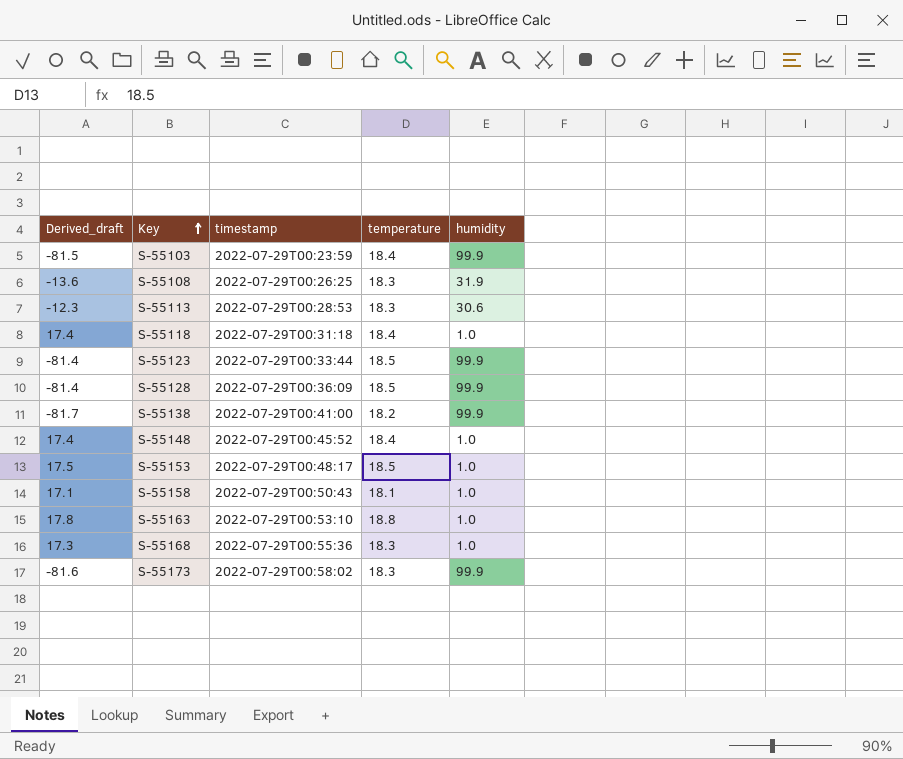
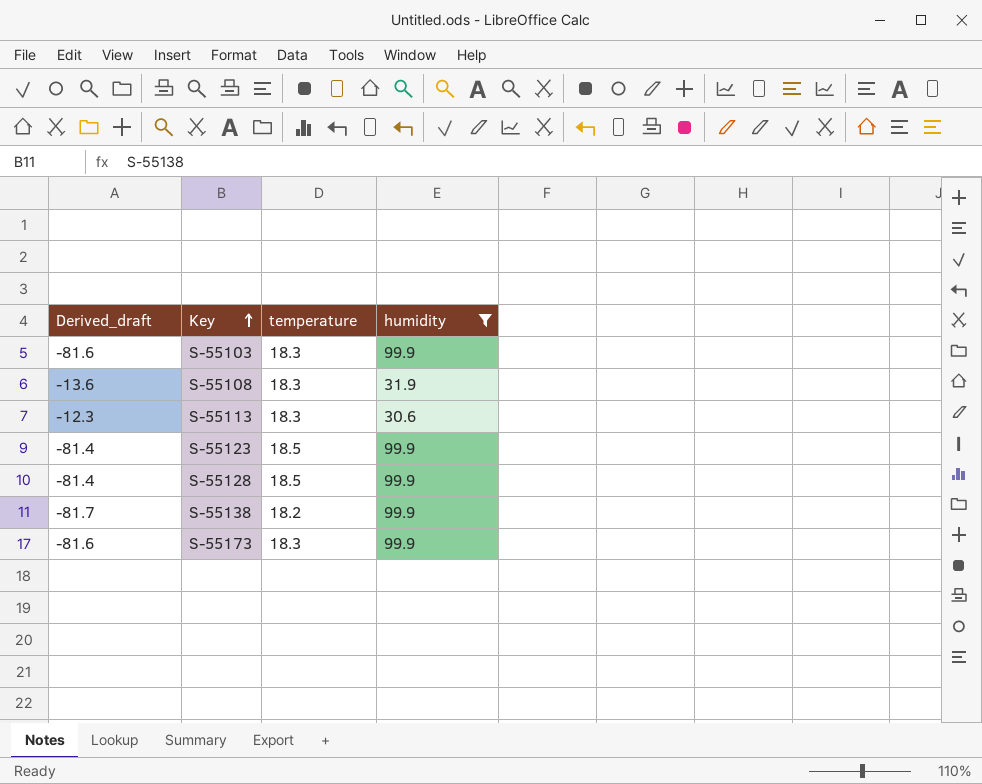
filter: none -> humidity != 1.0
column timestamp | position: 3 -> none
S-55103 | Derived_draft: -81.5 -> -81.6
S-55103 | temperature: 18.4 -> 18.3

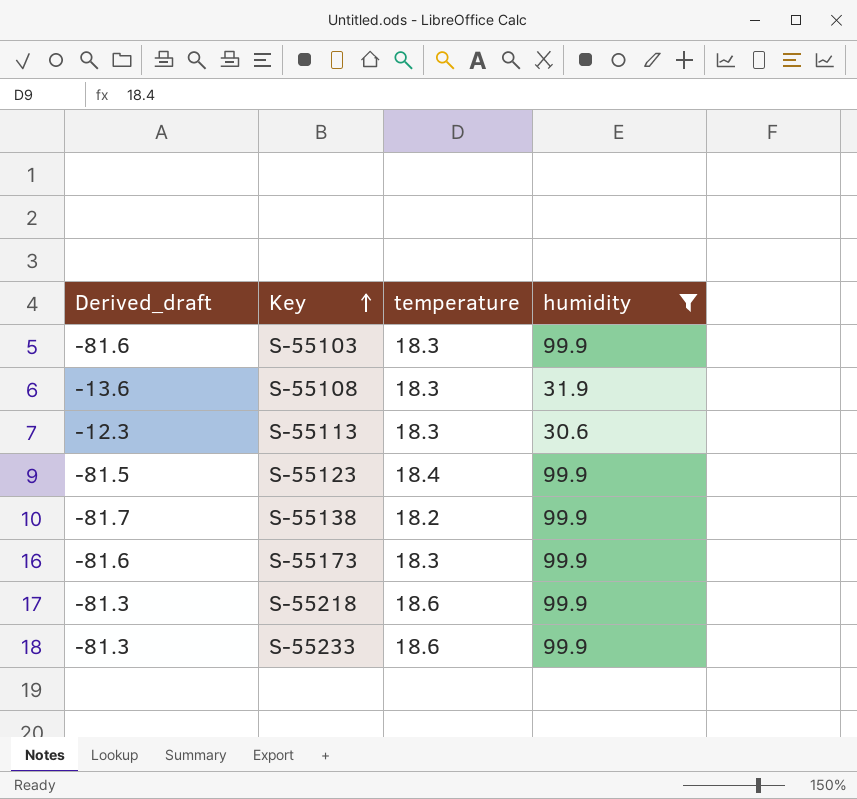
row S-55128: -81.4 | 18.5 | 99.9 -> none
S-55123 | Derived_draft: -81.4 -> -81.5
S-55123 | temperature: 18.5 -> 18.4
row S-55218: none -> -81.3 | 18.6 | 99.9
row S-55233: none -> -81.3 | 18.6 | 99.9

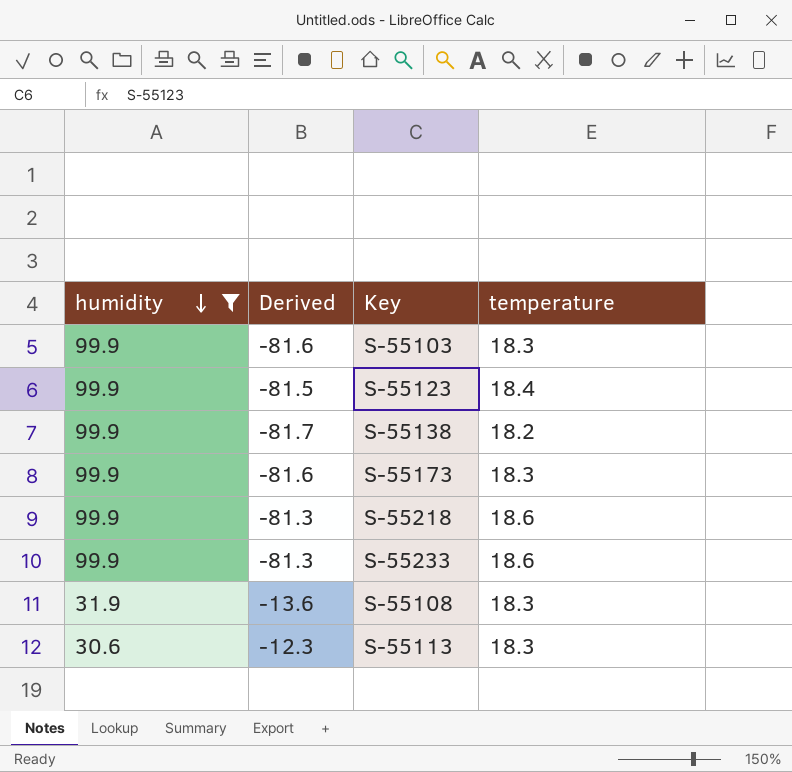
row order: Key ascending -> humidity descending
column humidity | position: 4 -> 1
column name: Derived_draft -> Derived

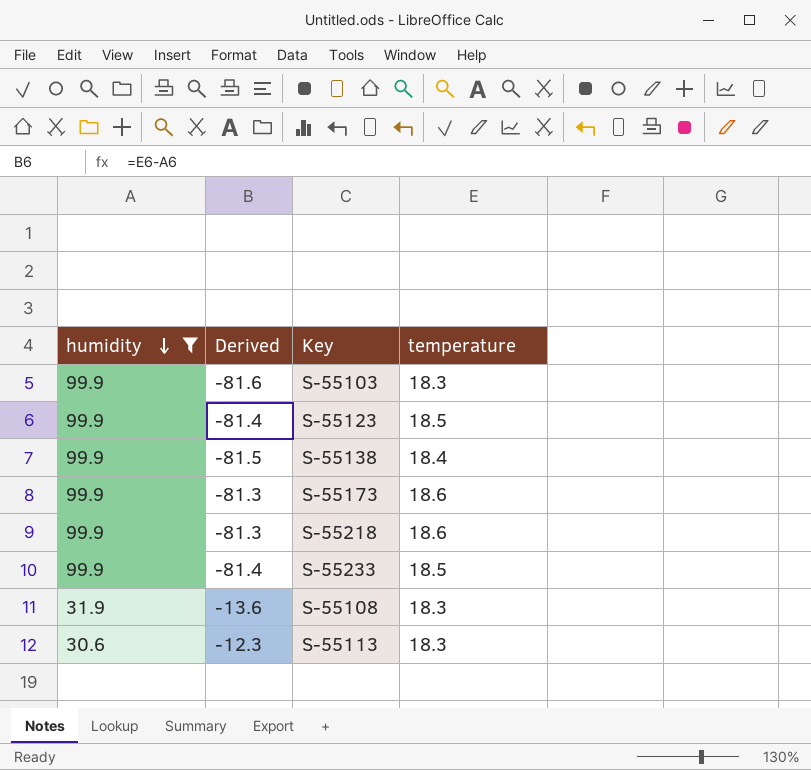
S-55123 | Derived: -81.5 -> -81.4
S-55123 | temperature: 18.4 -> 18.5
S-55138 | Derived: -81.7 -> -81.5
S-55138 | temperature: 18.2 -> 18.4
S-55173 | Derived: -81.6 -> -81.3
S-55173 | temperature: 18.3 -> 18.6
S-55233 | Derived: -81.3 -> -81.4
S-55233 | temperature: 18.6 -> 18.5

